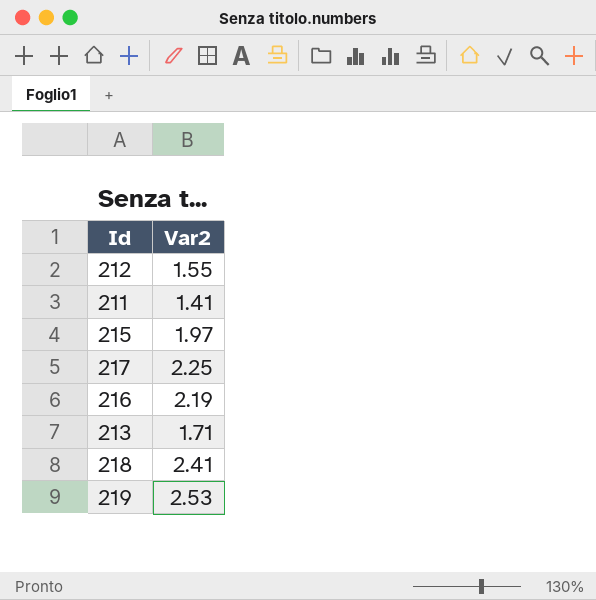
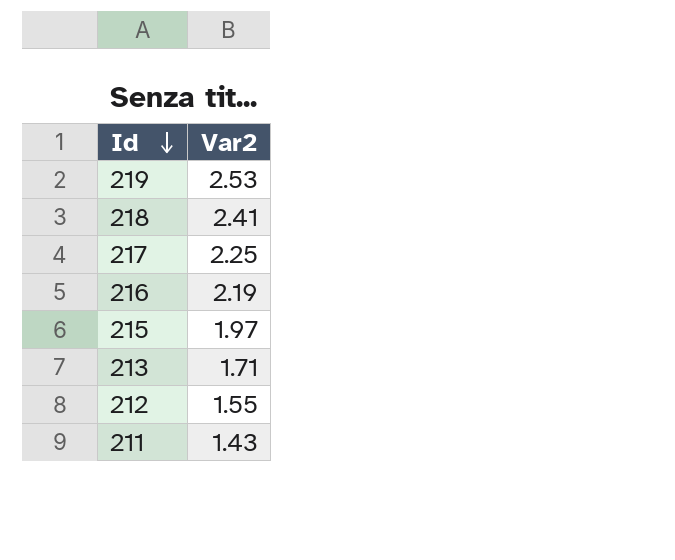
row order: none -> Id descending
211 | Var2: 1.41 -> 1.43

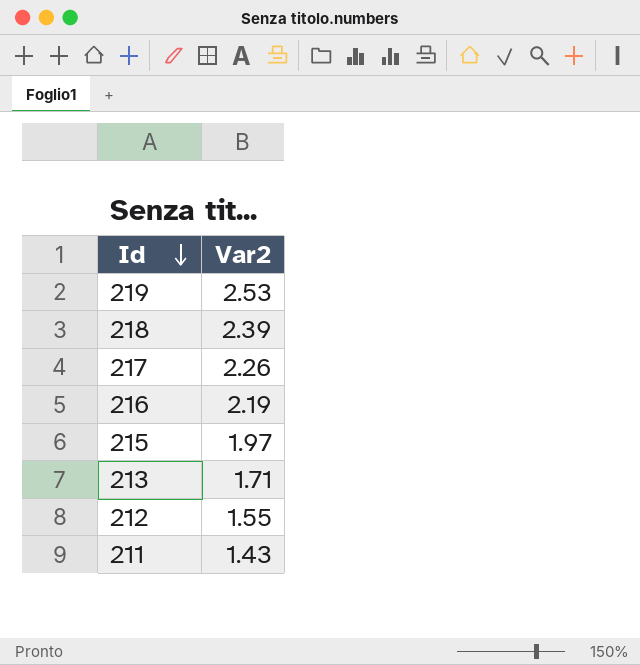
218 | Var2: 2.41 -> 2.39
217 | Var2: 2.25 -> 2.26

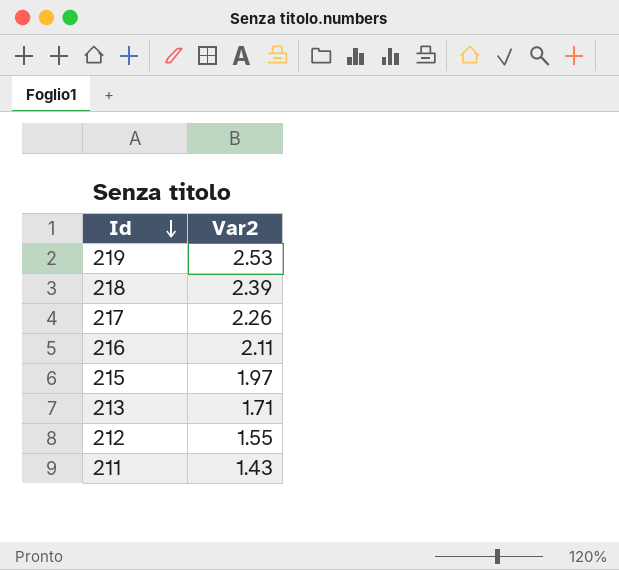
216 | Var2: 2.19 -> 2.11

